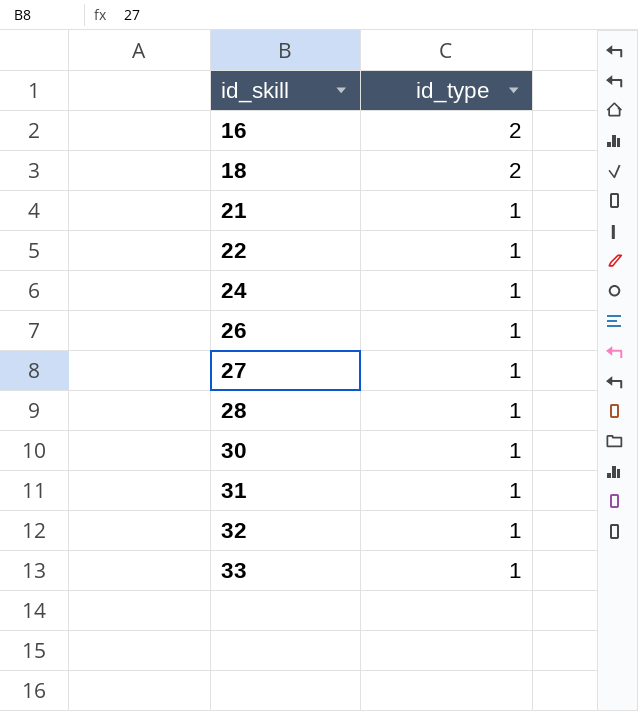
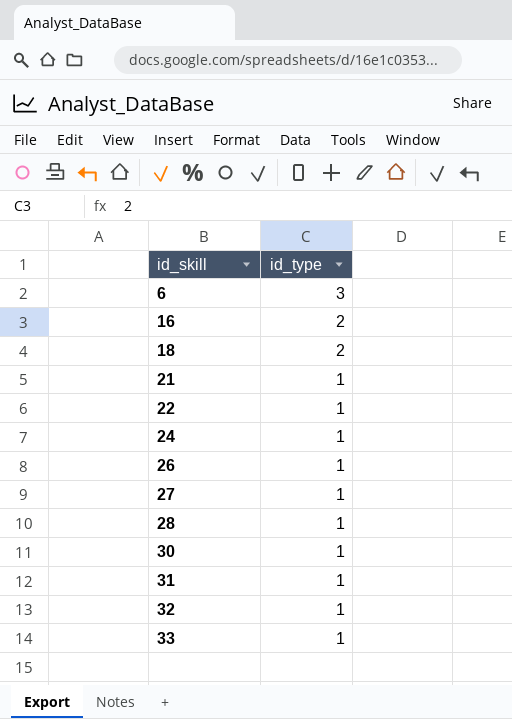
row 6: none -> 3

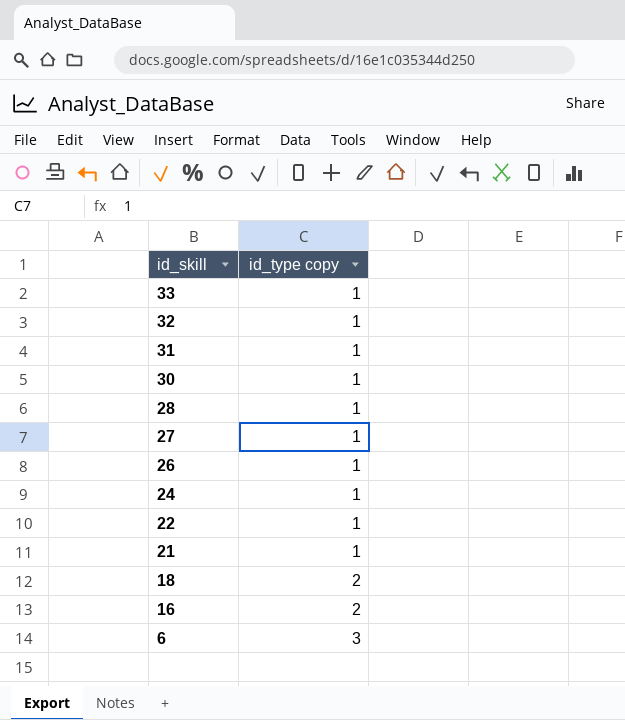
row order: id_skill ascending -> id_skill descending
column name: id_type -> id_type copy

